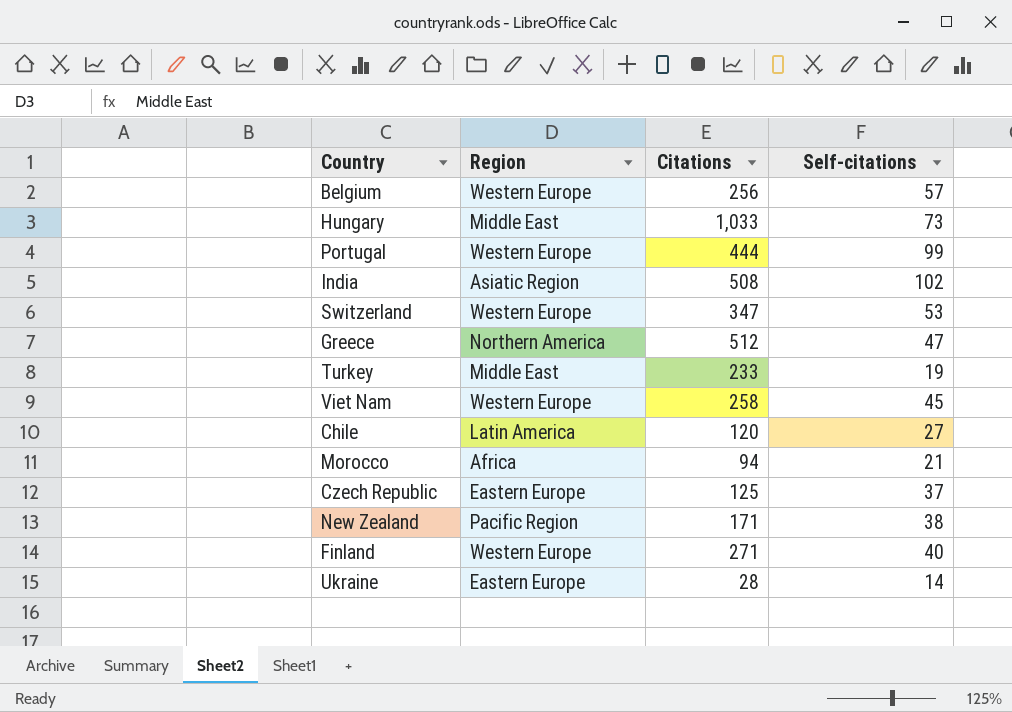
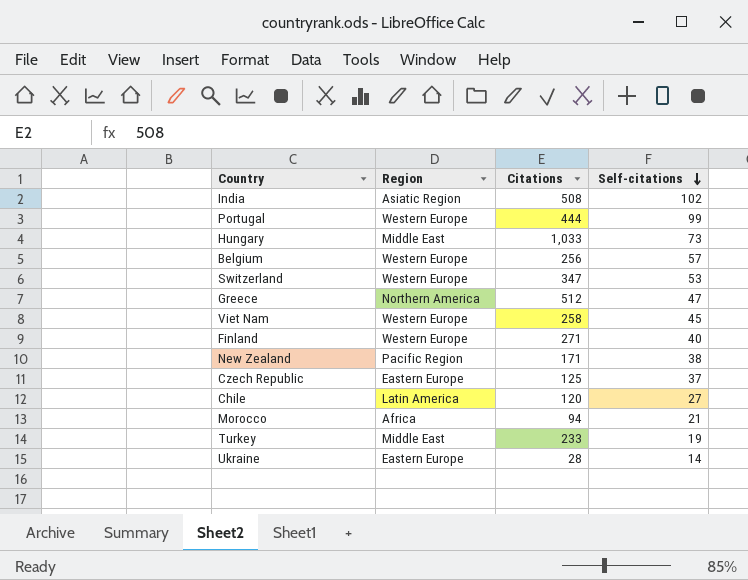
row order: none -> Self-citations descending

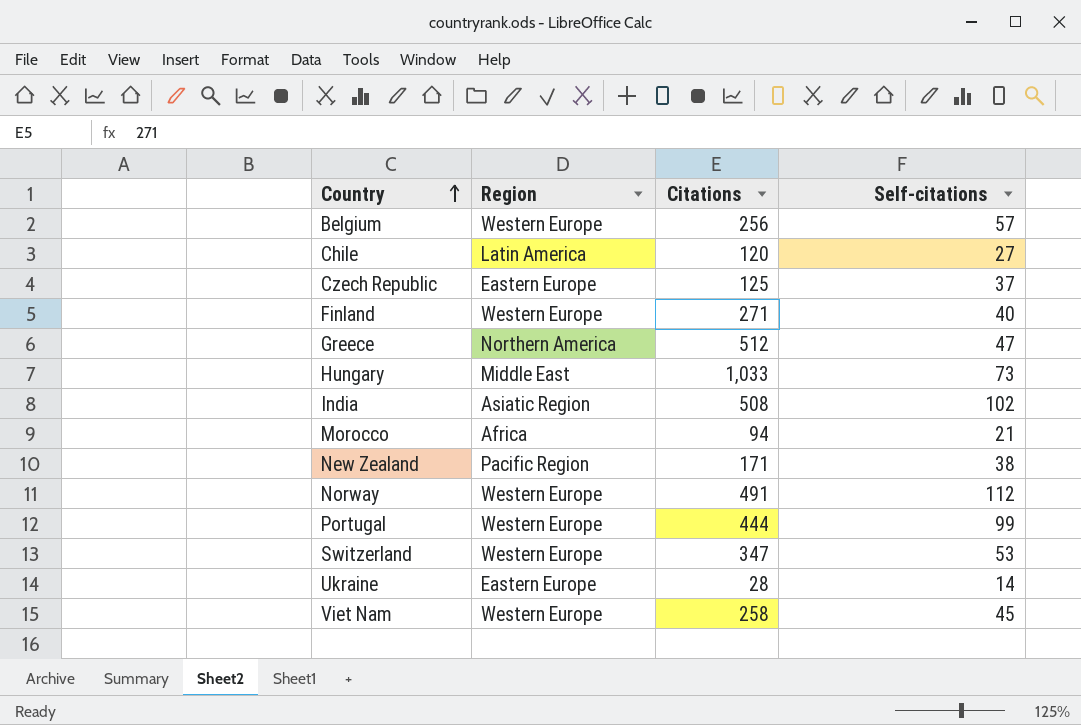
row order: Self-citations descending -> Country ascending
row Turkey: Middle East | 233 | 19 -> none
row Norway: none -> Western Europe | 491 | 112

